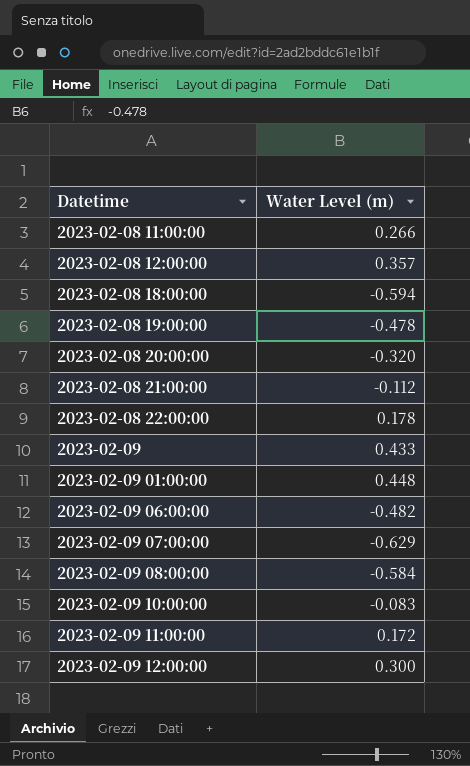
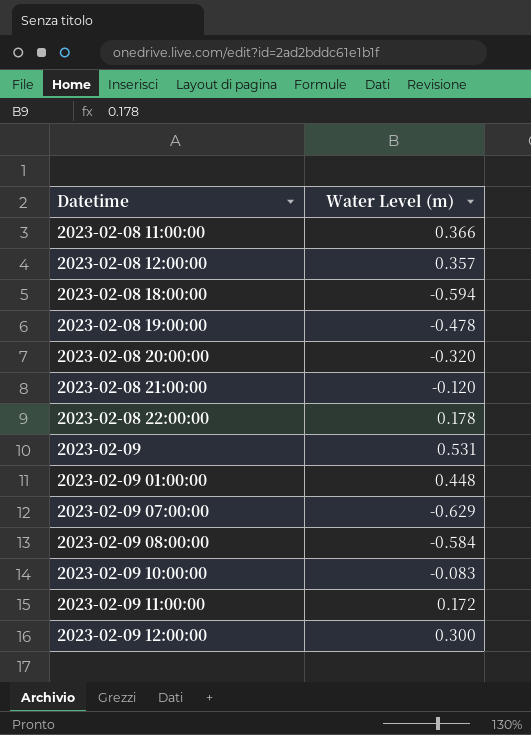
row 2023-02-09 06:00:00: -0.482 -> none
2023-02-08 11:00:00 | Water Level (m): 0.266 -> 0.366
2023-02-08 21:00:00 | Water Level (m): -0.112 -> -0.120
2023-02-09 | Water Level (m): 0.433 -> 0.531

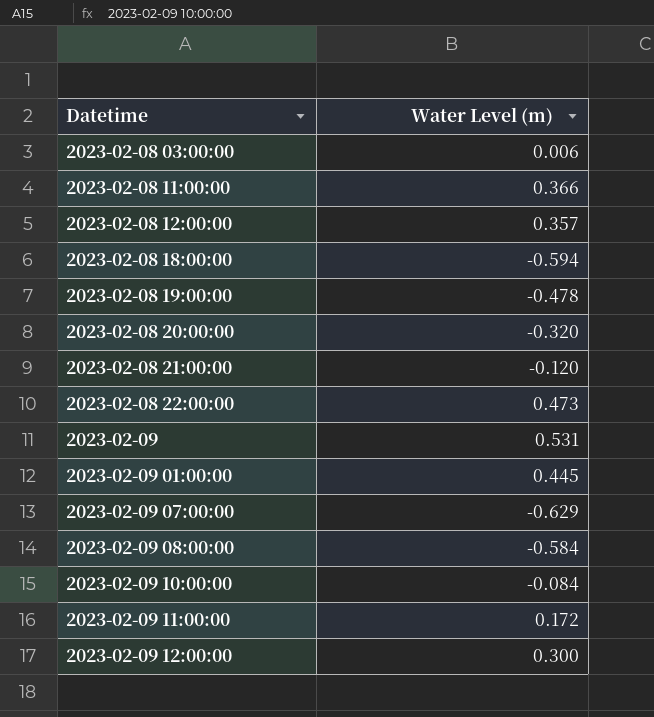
row 2023-02-08 03:00:00: none -> 0.006
2023-02-08 22:00:00 | Water Level (m): 0.178 -> 0.473
2023-02-09 01:00:00 | Water Level (m): 0.448 -> 0.445
2023-02-09 10:00:00 | Water Level (m): -0.083 -> -0.084

